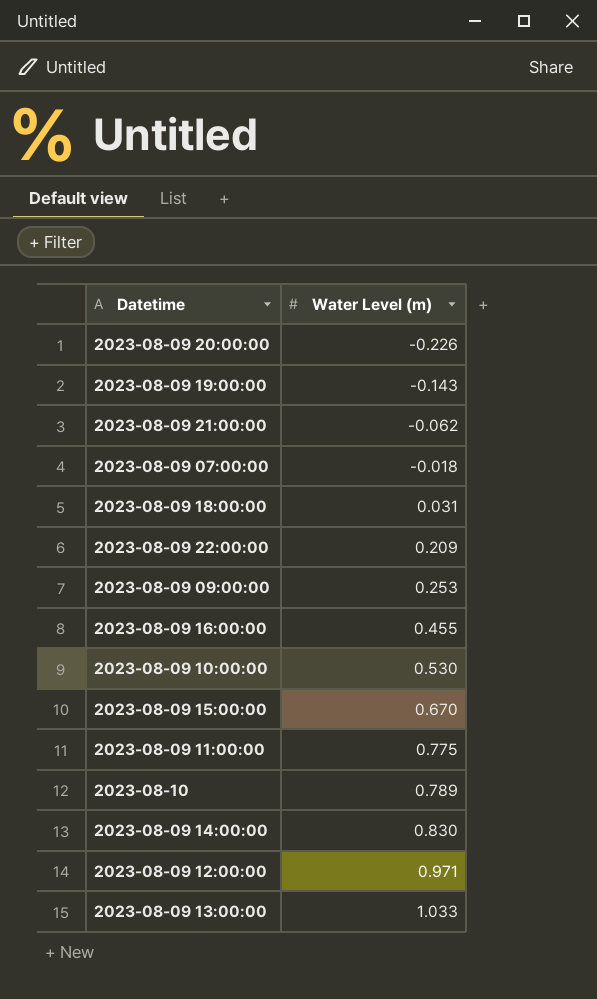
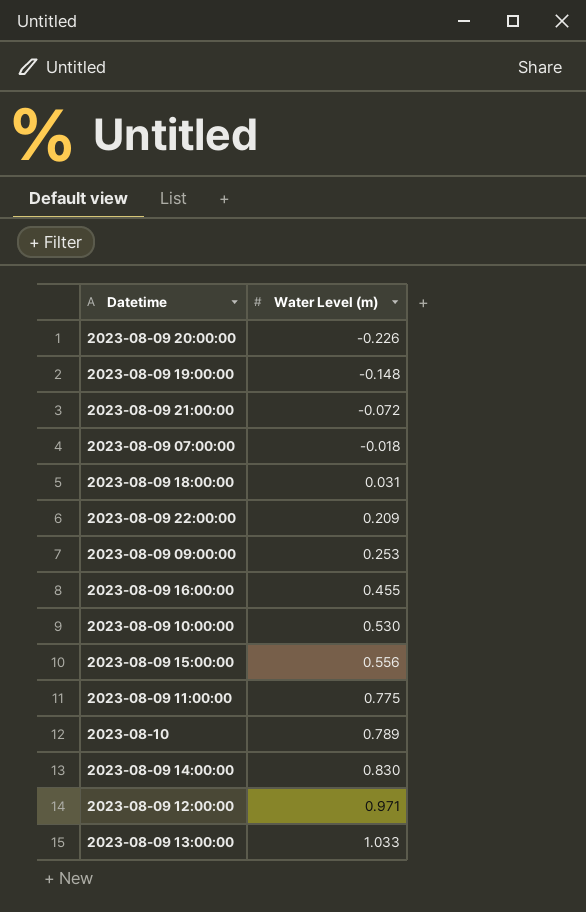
2023-08-09 19:00:00 | Water Level (m): -0.143 -> -0.148
2023-08-09 21:00:00 | Water Level (m): -0.062 -> -0.072
2023-08-09 15:00:00 | Water Level (m): 0.670 -> 0.556

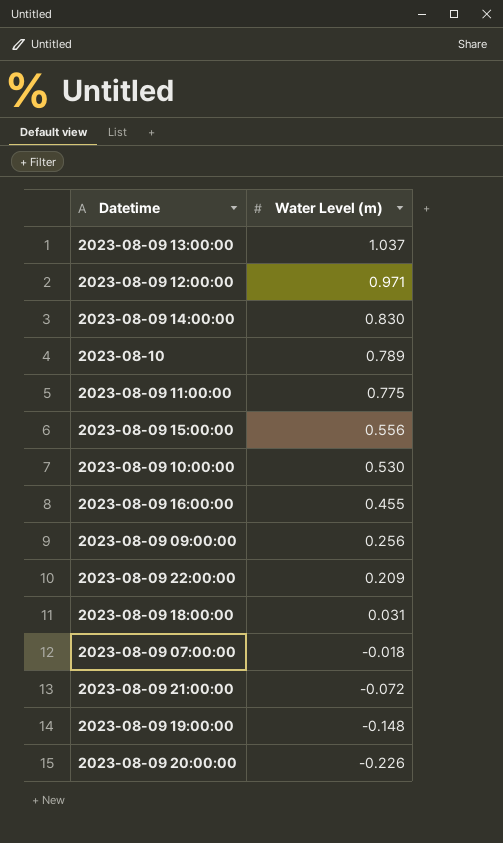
row order: Water Level (m) ascending -> Water Level (m) descending
2023-08-09 13:00:00 | Water Level (m): 1.033 -> 1.037
2023-08-09 09:00:00 | Water Level (m): 0.253 -> 0.256

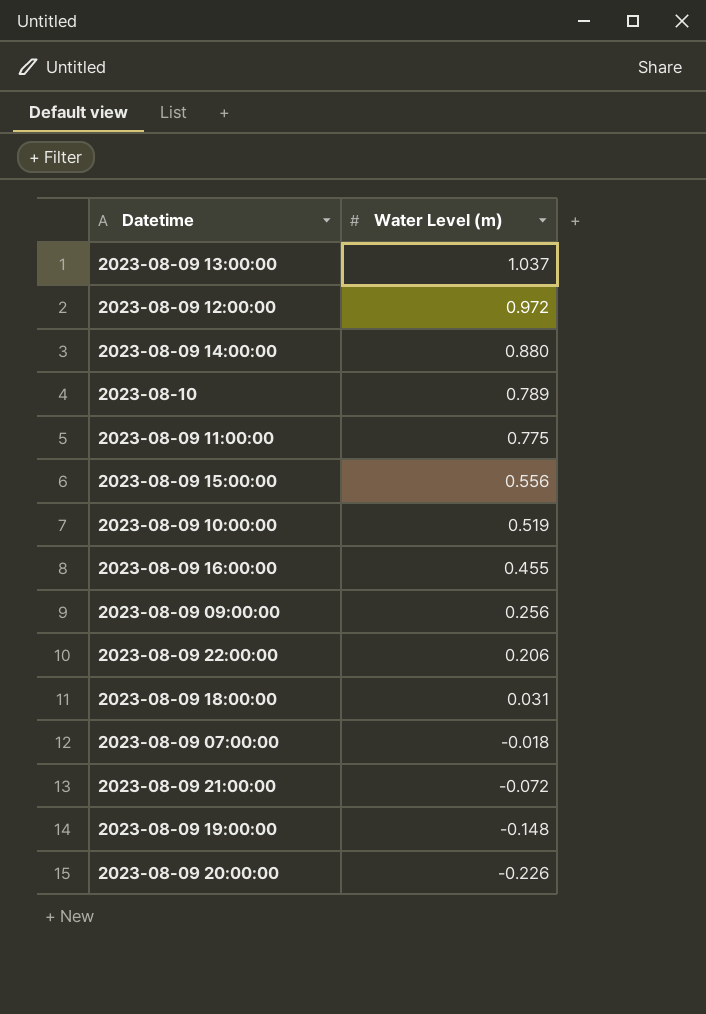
2023-08-09 12:00:00 | Water Level (m): 0.971 -> 0.972
2023-08-09 14:00:00 | Water Level (m): 0.830 -> 0.880
2023-08-09 10:00:00 | Water Level (m): 0.530 -> 0.519
2023-08-09 22:00:00 | Water Level (m): 0.209 -> 0.206

